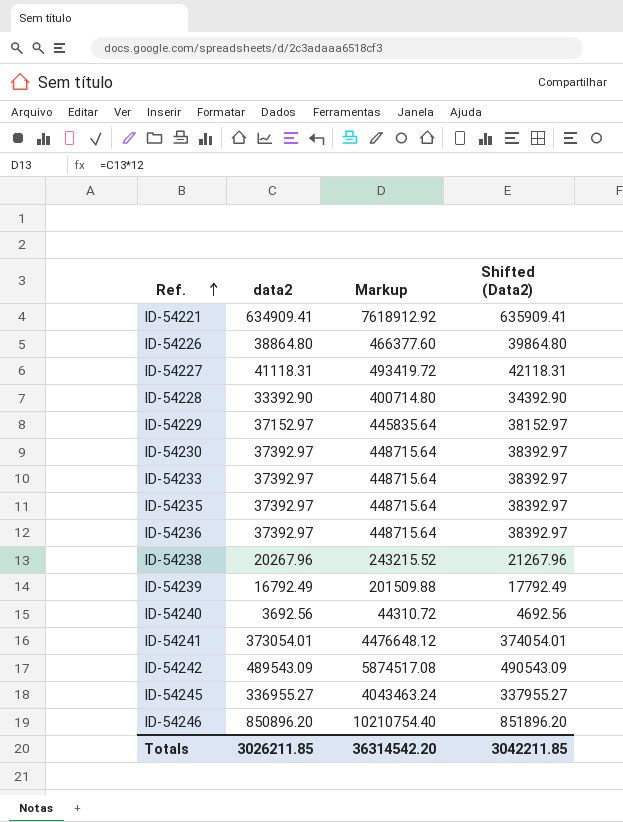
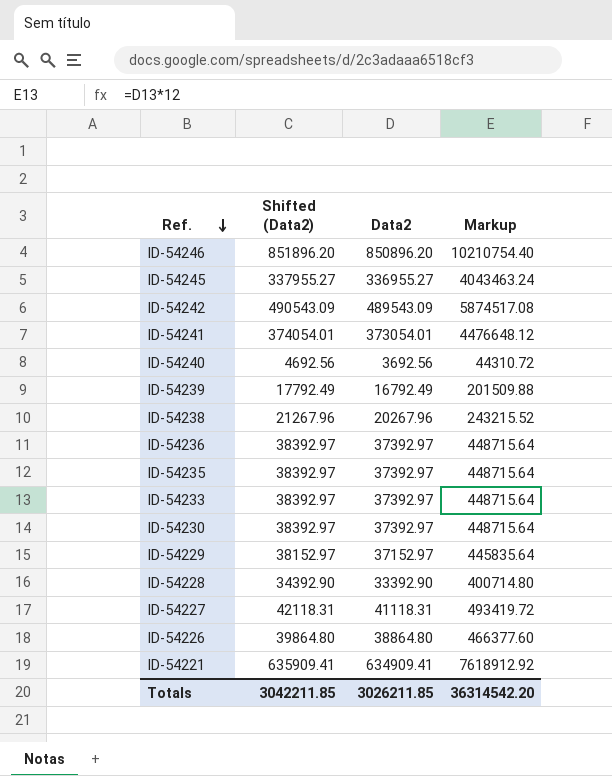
row order: Ref. ascending -> Ref. descending
column Shifted (Data2) | position: 4 -> 2
column name: data2 -> Data2

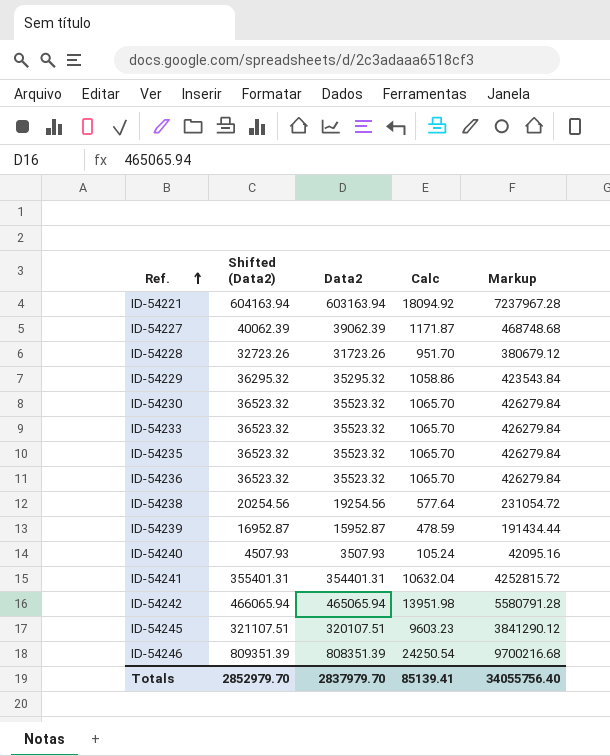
row order: Ref. descending -> Ref. ascending
column Calc | formula: none -> [Data2] * 0.03
row ID-54226: 39864.80 | 38864.80 | 466377.60 -> none
ID-54221 | Shifted (Data2): 635909.41 -> 604163.94
ID-54221 | Data2: 634909.41 -> 603163.94
ID-54221 | Markup: 7618912.92 -> 7237967.28
ID-54227 | Shifted (Data2): 42118.31 -> 40062.39
ID-54227 | Data2: 41118.31 -> 39062.39
ID-54227 | Markup: 493419.72 -> 468748.68
ID-54228 | Shifted (Data2): 34392.90 -> 32723.26
ID-54228 | Data2: 33392.90 -> 31723.26
ID-54228 | Markup: 400714.80 -> 380679.12
ID-54229 | Shifted (Data2): 38152.97 -> 36295.32
ID-54229 | Data2: 37152.97 -> 35295.32
ID-54229 | Markup: 445835.64 -> 423543.84
ID-54230 | Shifted (Data2): 38392.97 -> 36523.32
ID-54230 | Data2: 37392.97 -> 35523.32
ID-54230 | Markup: 448715.64 -> 426279.84
ID-54233 | Shifted (Data2): 38392.97 -> 36523.32
ID-54233 | Data2: 37392.97 -> 35523.32
ID-54233 | Markup: 448715.64 -> 426279.84
ID-54235 | Shifted (Data2): 38392.97 -> 36523.32
ID-54235 | Data2: 37392.97 -> 35523.32
ID-54235 | Markup: 448715.64 -> 426279.84
ID-54236 | Shifted (Data2): 38392.97 -> 36523.32
ID-54236 | Data2: 37392.97 -> 35523.32
ID-54236 | Markup: 448715.64 -> 426279.84
ID-54238 | Shifted (Data2): 21267.96 -> 20254.56
ID-54238 | Data2: 20267.96 -> 19254.56
ID-54238 | Markup: 243215.52 -> 231054.72
ID-54239 | Shifted (Data2): 17792.49 -> 16952.87
ID-54239 | Data2: 16792.49 -> 15952.87
ID-54239 | Markup: 201509.88 -> 191434.44
ID-54240 | Shifted (Data2): 4692.56 -> 4507.93
ID-54240 | Data2: 3692.56 -> 3507.93
ID-54240 | Markup: 44310.72 -> 42095.16
ID-54241 | Shifted (Data2): 374054.01 -> 355401.31
ID-54241 | Data2: 373054.01 -> 354401.31
ID-54241 | Markup: 4476648.12 -> 4252815.72
ID-54242 | Shifted (Data2): 490543.09 -> 466065.94
ID-54242 | Data2: 489543.09 -> 465065.94
ID-54242 | Markup: 5874517.08 -> 5580791.28
ID-54245 | Shifted (Data2): 337955.27 -> 321107.51
ID-54245 | Data2: 336955.27 -> 320107.51
ID-54245 | Markup: 4043463.24 -> 3841290.12
ID-54246 | Shifted (Data2): 851896.20 -> 809351.39
ID-54246 | Data2: 850896.20 -> 808351.39
ID-54246 | Markup: 10210754.40 -> 9700216.68
Totals | Shifted (Data2): 3042211.85 -> 2852979.70
Totals | Data2: 3026211.85 -> 2837979.70
Totals | Markup: 36314542.20 -> 34055756.40

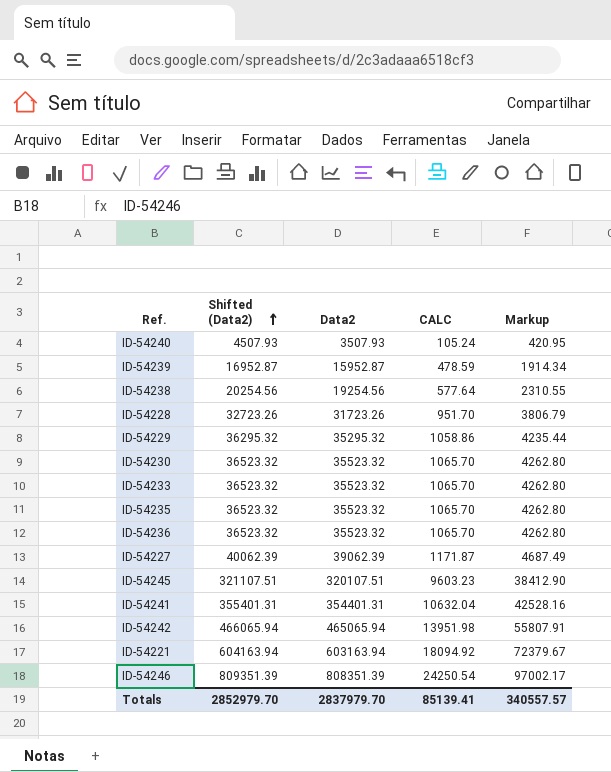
row order: Ref. ascending -> Shifted (Data2) ascending
column name: Calc -> CALC
column Markup | formula: [Data2] * 12 -> [Data2] * 0.12
Totals | Markup: 34055756.40 -> 340557.57

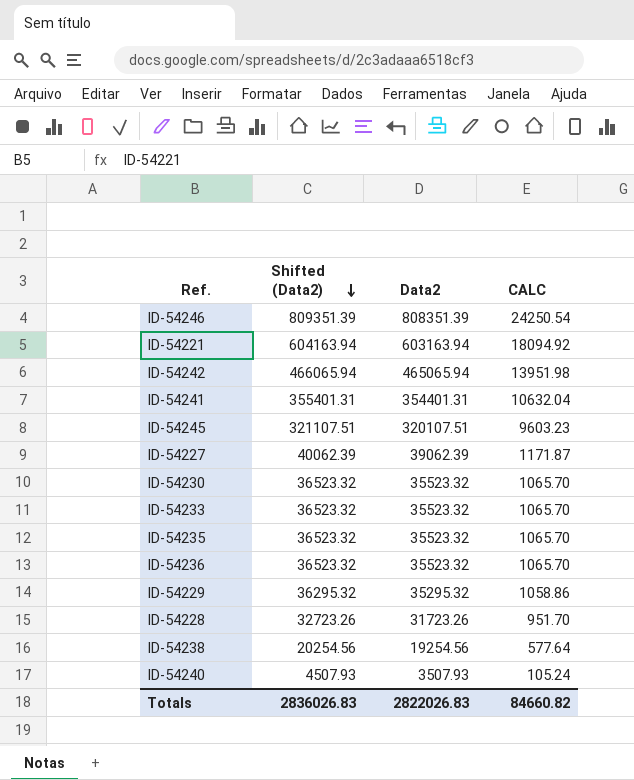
row order: Shifted (Data2) ascending -> Shifted (Data2) descending
column Markup | formula: [Data2] * 0.12 -> none
row ID-54239: 16952.87 | 15952.87 | 478.59 | 1914.34 -> none
Totals | Shifted (Data2): 2852979.70 -> 2836026.83
Totals | Data2: 2837979.70 -> 2822026.83
Totals | CALC: 85139.41 -> 84660.82

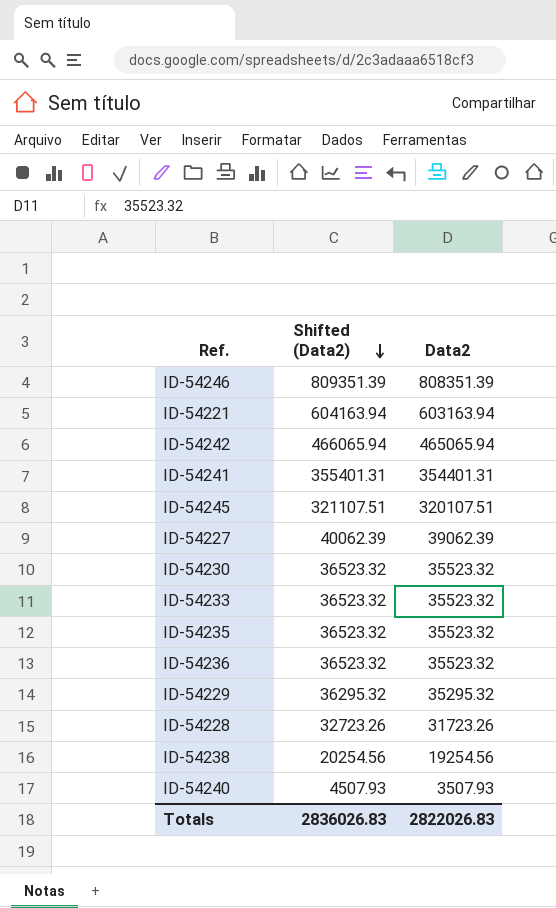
column CALC | formula: [Data2] * 0.03 -> none

